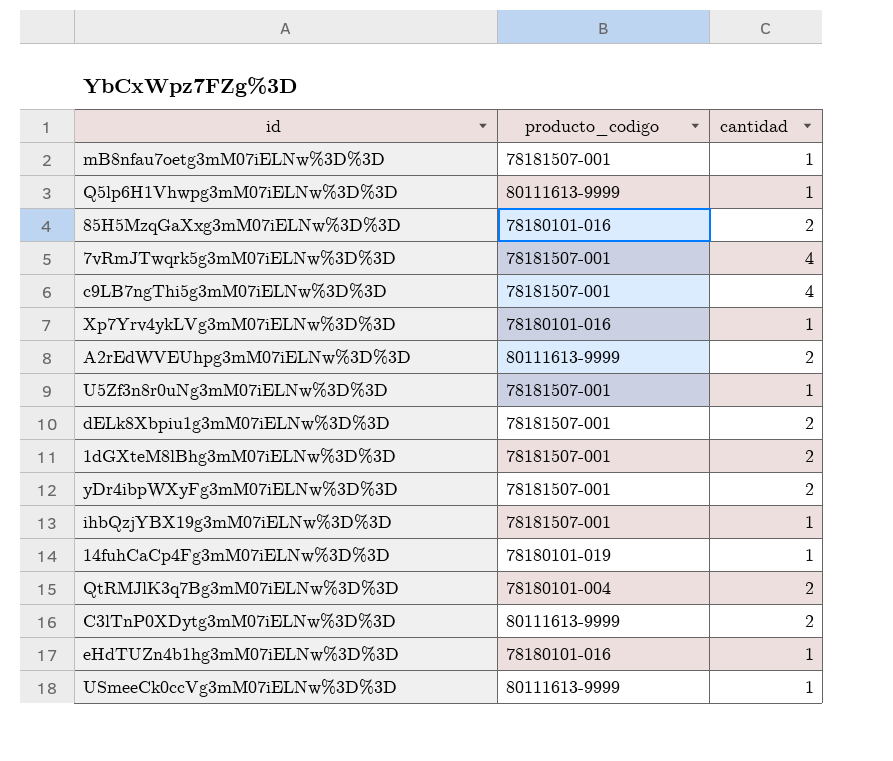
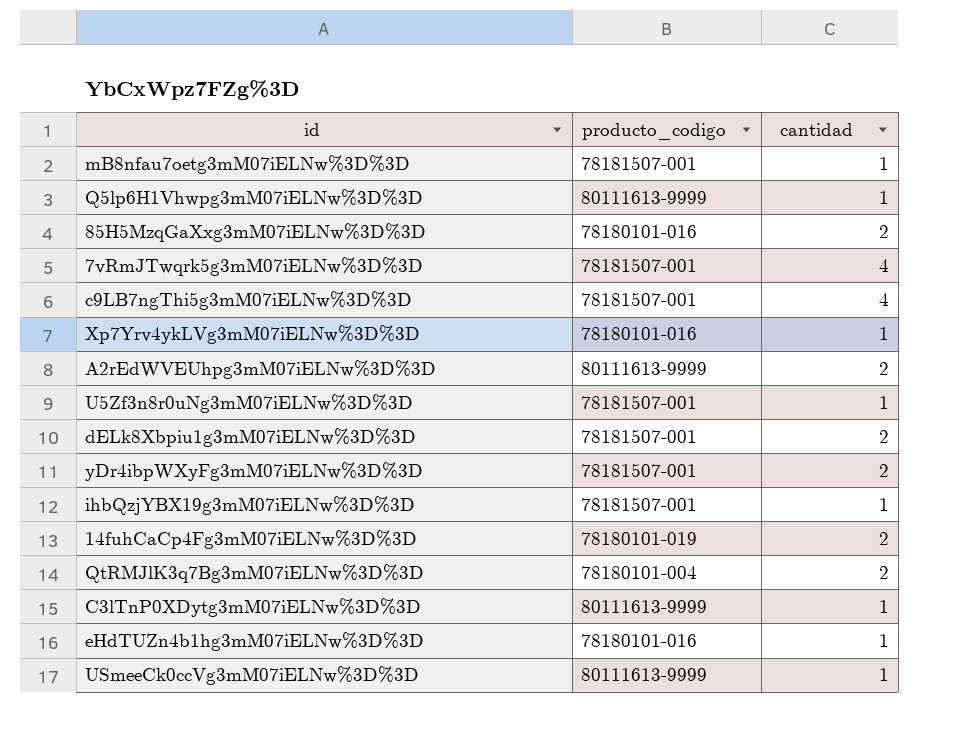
row 1dGXteM8lBhg3mM07iELNw%3D%3D: 78181507-001 | 2 -> none
14fuhCaCp4Fg3mM07iELNw%3D%3D | cantidad: 1 -> 2
C3lTnP0XDytg3mM07iELNw%3D%3D | cantidad: 2 -> 1

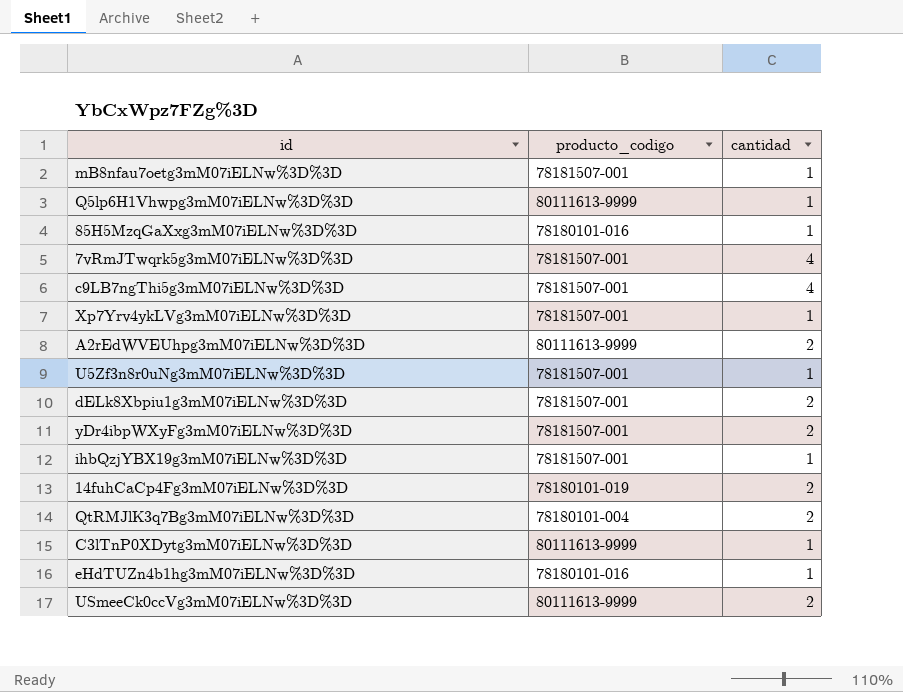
85H5MzqGaXxg3mM07iELNw%3D%3D | cantidad: 2 -> 1
Xp7Yrv4ykLVg3mM07iELNw%3D%3D | producto_codigo: 78180101-016 -> 78181507-001
USmeeCk0ccVg3mM07iELNw%3D%3D | cantidad: 1 -> 2

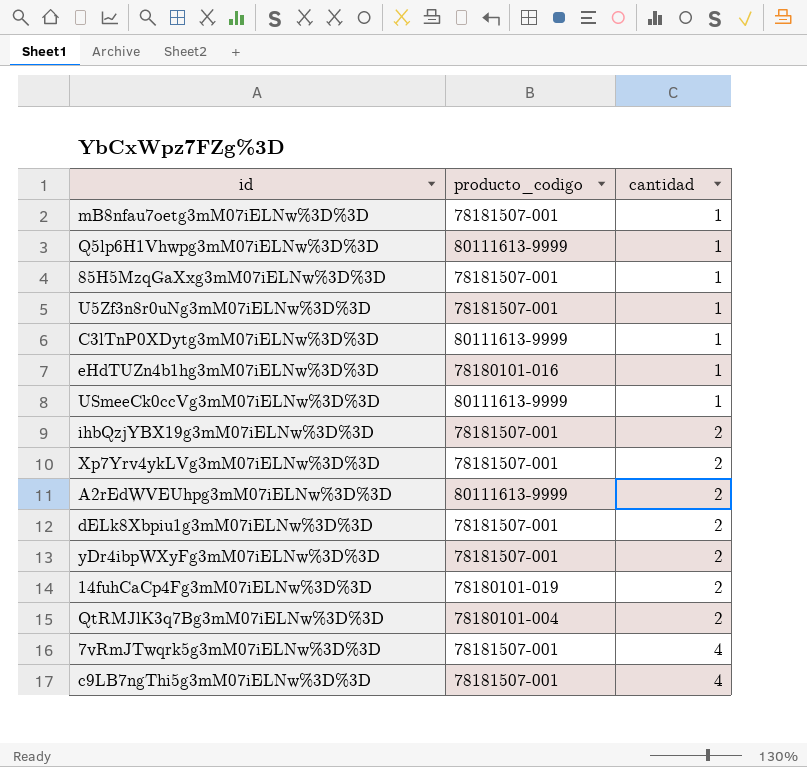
row order: none -> cantidad ascending
85H5MzqGaXxg3mM07iELNw%3D%3D | producto_codigo: 78180101-016 -> 78181507-001
USmeeCk0ccVg3mM07iELNw%3D%3D | cantidad: 2 -> 1
ihbQzjYBX19g3mM07iELNw%3D%3D | cantidad: 1 -> 2
Xp7Yrv4ykLVg3mM07iELNw%3D%3D | cantidad: 1 -> 2

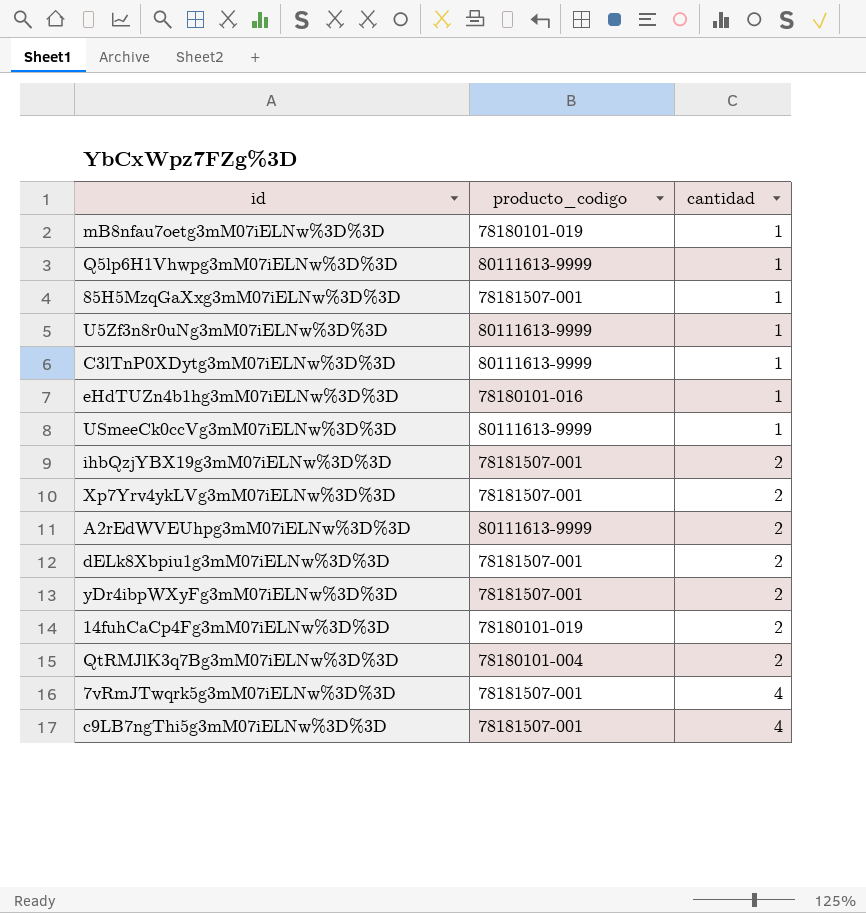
mB8nfau7oetg3mM07iELNw%3D%3D | producto_codigo: 78181507-001 -> 78180101-019
U5Zf3n8r0uNg3mM07iELNw%3D%3D | producto_codigo: 78181507-001 -> 80111613-9999

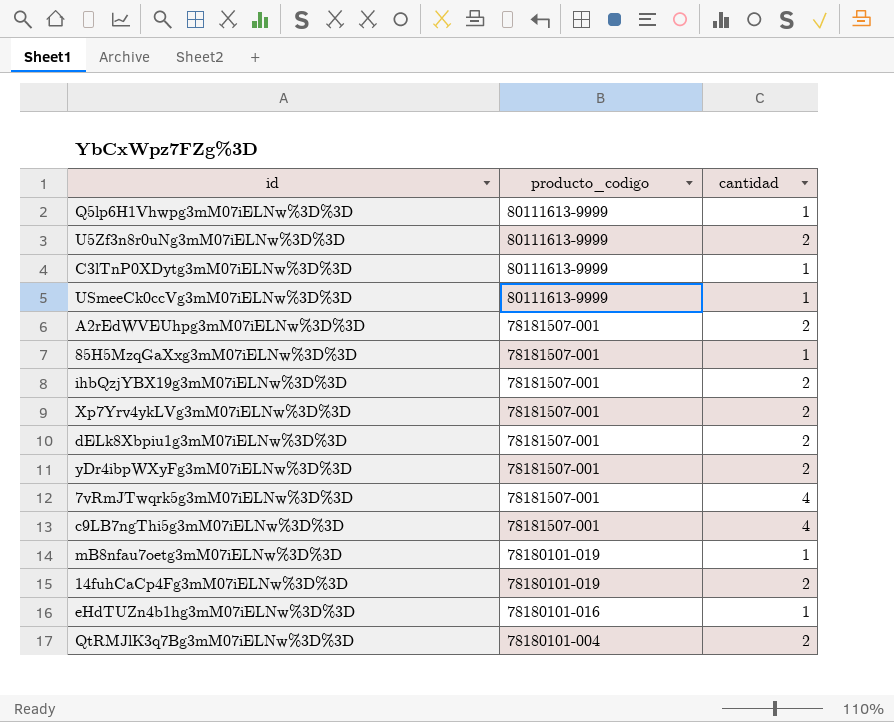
row order: cantidad ascending -> producto_codigo descending
U5Zf3n8r0uNg3mM07iELNw%3D%3D | cantidad: 1 -> 2
A2rEdWVEUhpg3mM07iELNw%3D%3D | producto_codigo: 80111613-9999 -> 78181507-001

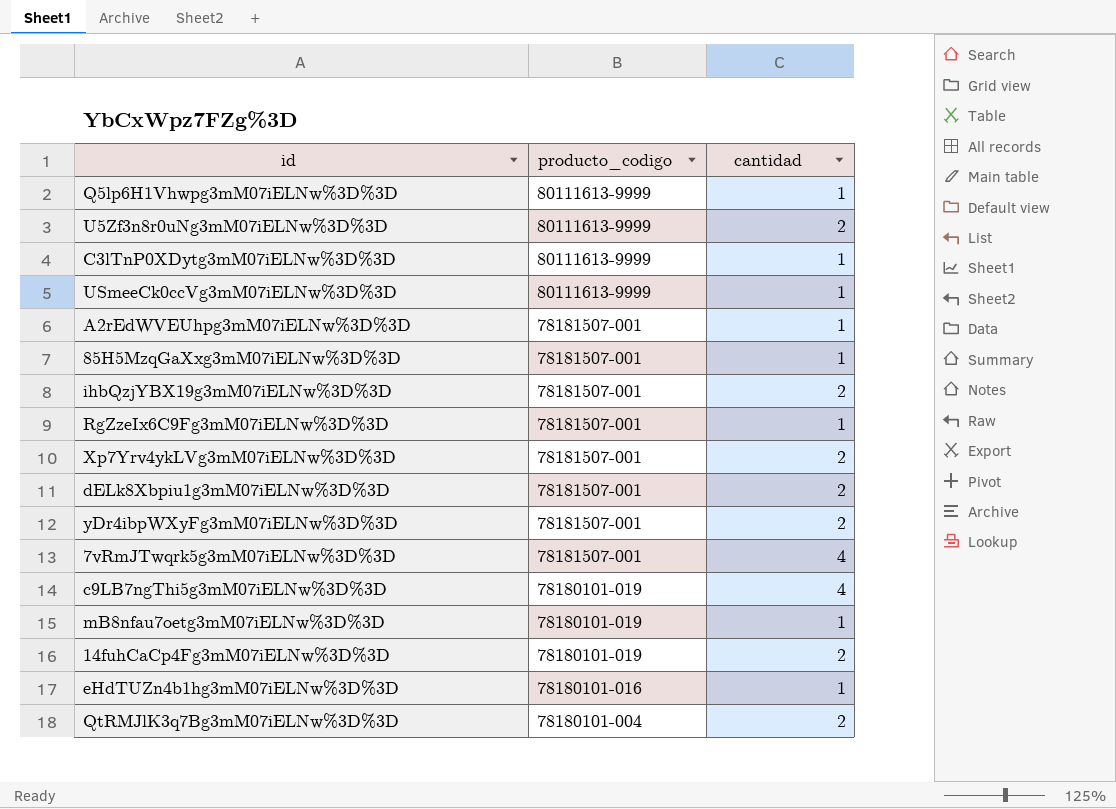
A2rEdWVEUhpg3mM07iELNw%3D%3D | cantidad: 2 -> 1
row RgZzeIx6C9Fg3mM07iELNw%3D%3D: none -> 78181507-001 | 1
c9LB7ngThi5g3mM07iELNw%3D%3D | producto_codigo: 78181507-001 -> 78180101-019

